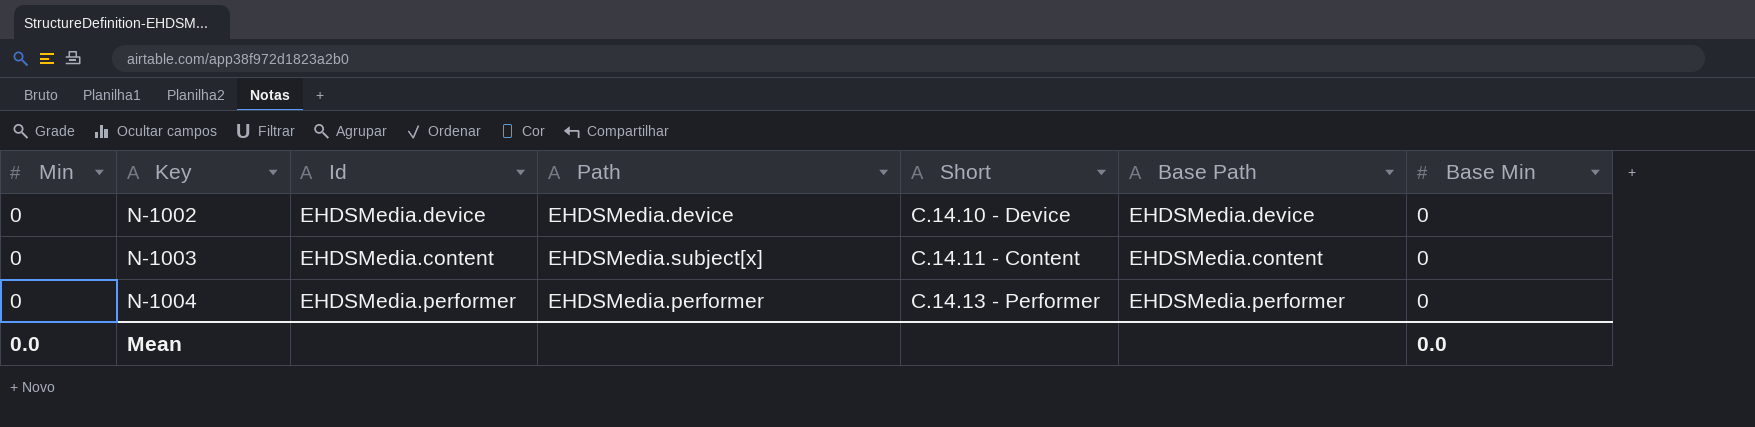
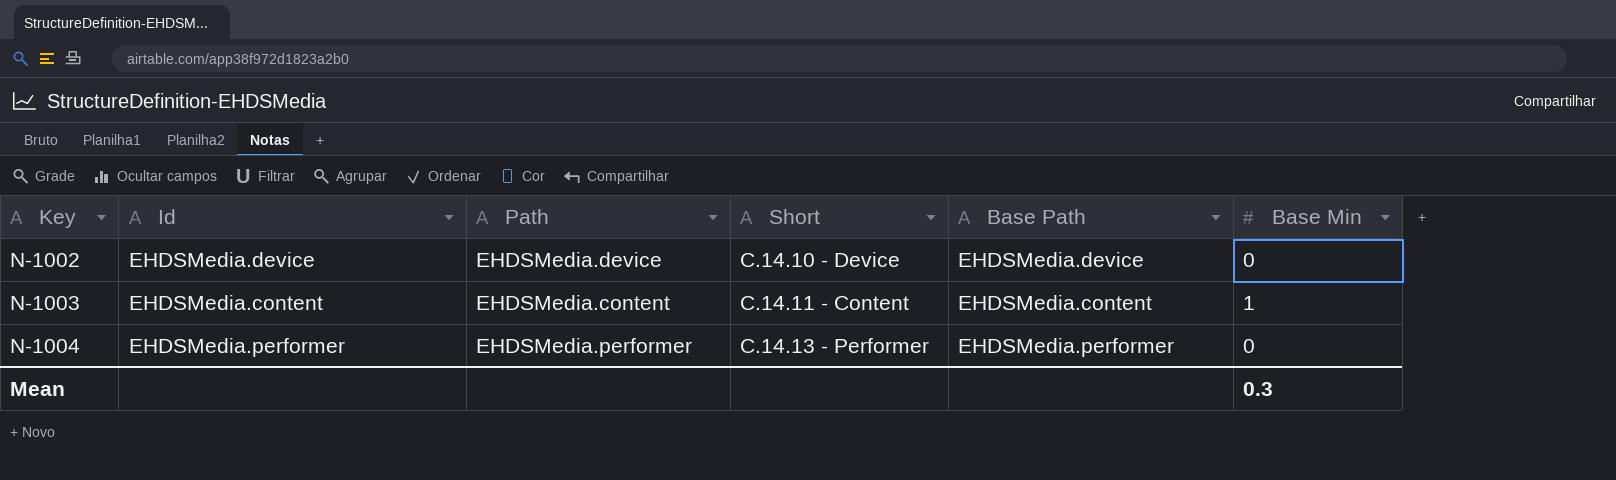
column Min | position: 1 -> none
N-1003 | Path: EHDSMedia.subject[x] -> EHDSMedia.content
N-1003 | Base Min: 0 -> 1
Mean | Base Min: 0.0 -> 0.3

